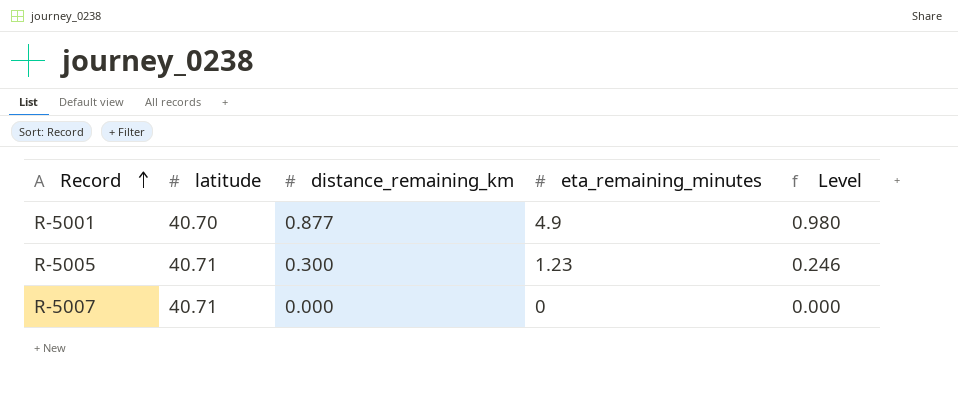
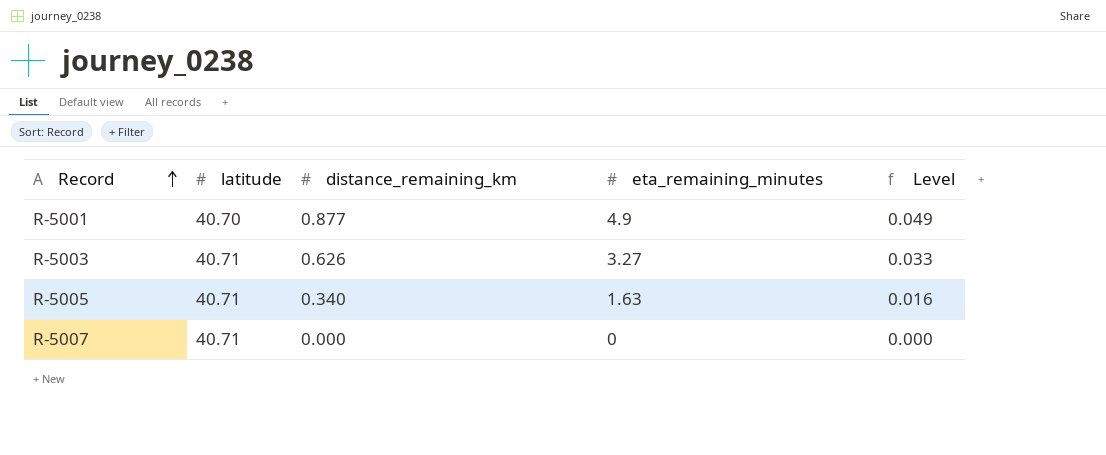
column Level | formula: [eta_remaining_minutes] * 0.2 -> [eta_remaining_minutes] * 0.01
row R-5003: none -> 40.71 | 0.626 | 3.27 | 0.033
R-5005 | distance_remaining_km: 0.300 -> 0.340
R-5005 | eta_remaining_minutes: 1.23 -> 1.63

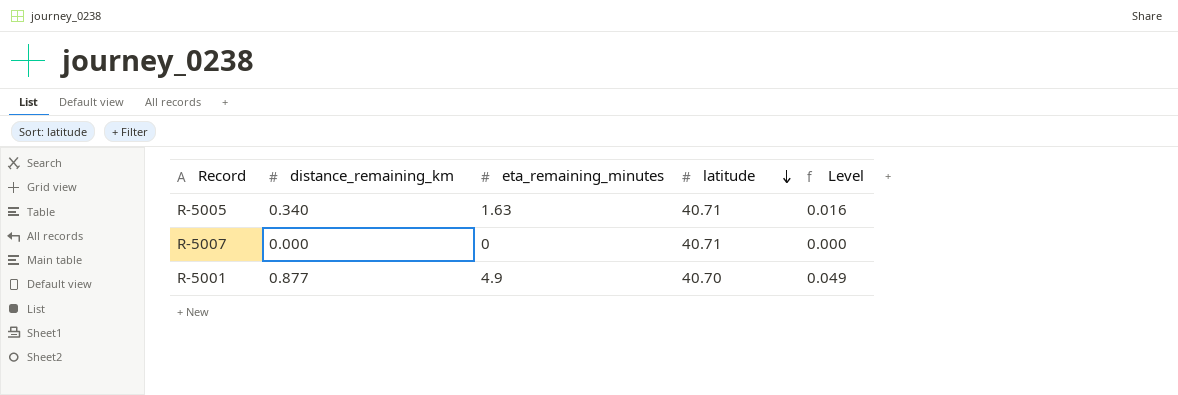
row order: Record ascending -> latitude descending
column latitude | position: 2 -> 4
row R-5003: 40.71 | 0.626 | 3.27 | 0.033 -> none

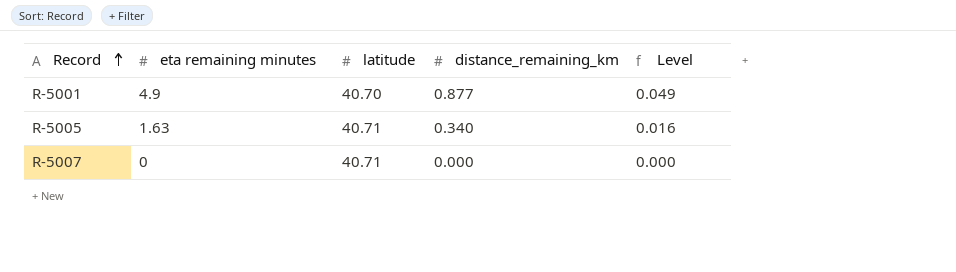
row order: latitude descending -> Record ascending
column name: eta_remaining_minutes -> eta remaining minutes
column distance_remaining_km | position: 2 -> 4

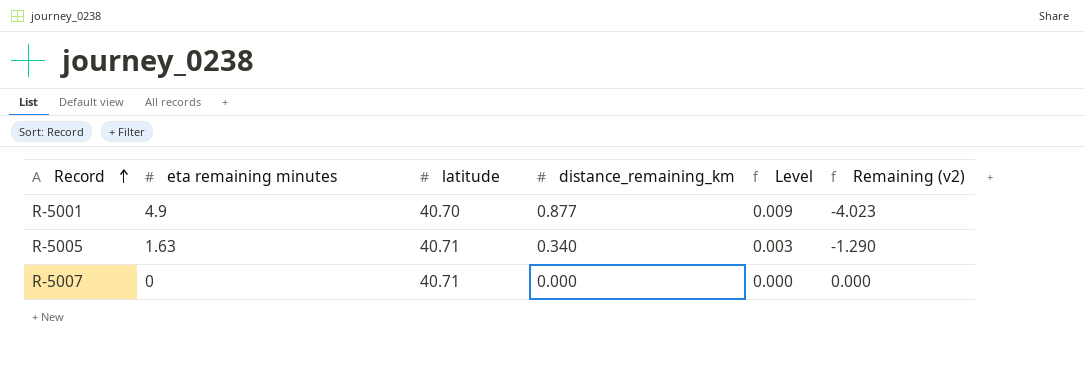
column Level | formula: [eta remaining minutes] * 0.01 -> [distance_remaining_km] * 0.01
column Remaining (v2) | formula: none -> [distance_remaining_km] - [eta remaining minutes]

